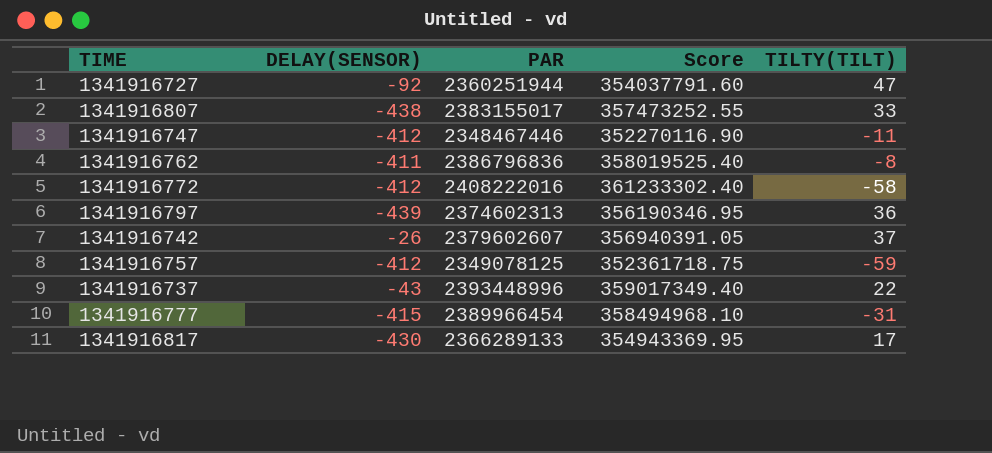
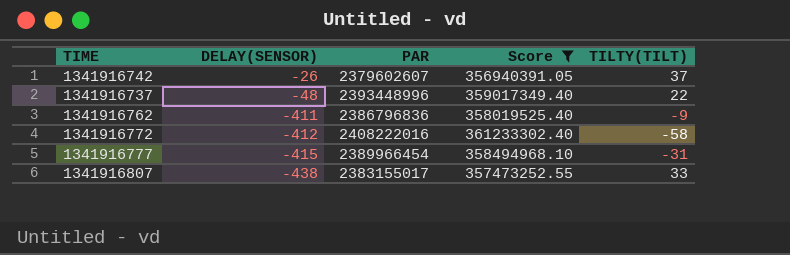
filter: none -> Score >= 356940391.05
row order: none -> DELAY(SENSOR) descending
1341916737 | DELAY(SENSOR): -43 -> -48
1341916762 | TILTY(TILT): -8 -> -9

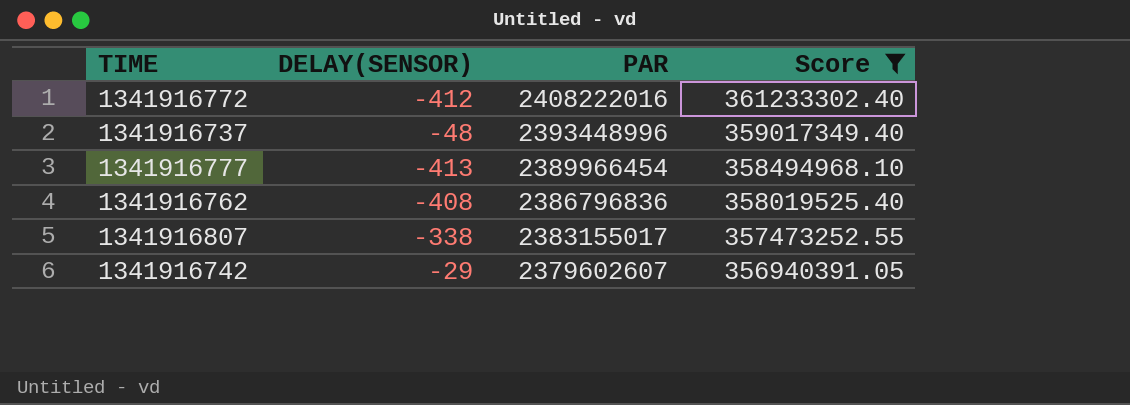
row order: DELAY(SENSOR) descending -> PAR descending
column TILTY(TILT) | position: 5 -> none
1341916777 | DELAY(SENSOR): -415 -> -413
1341916762 | DELAY(SENSOR): -411 -> -408
1341916807 | DELAY(SENSOR): -438 -> -338
1341916742 | DELAY(SENSOR): -26 -> -29

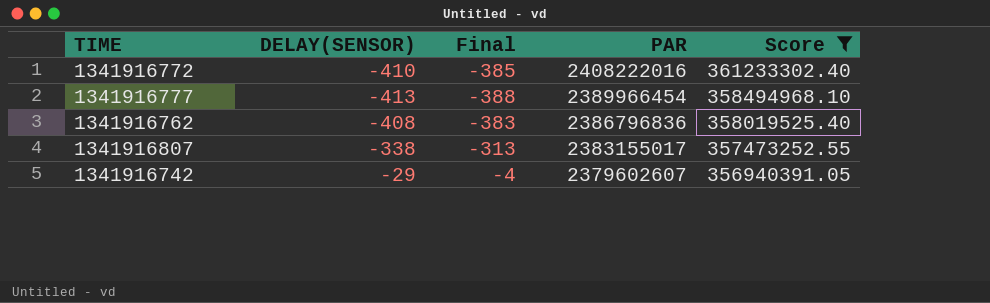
column Final | formula: none -> [DELAY(SENSOR)] + 25
row 1341916737: -48 | 2393448996 | 359017349.40 -> none
1341916772 | DELAY(SENSOR): -412 -> -410

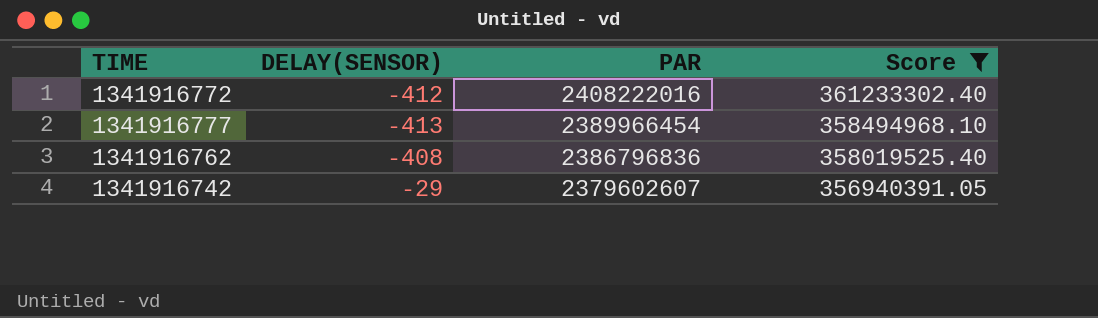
column Final | formula: [DELAY(SENSOR)] + 25 -> none
row 1341916807: -338 | -313 | 2383155017 | 357473252.55 -> none
1341916772 | DELAY(SENSOR): -410 -> -412

